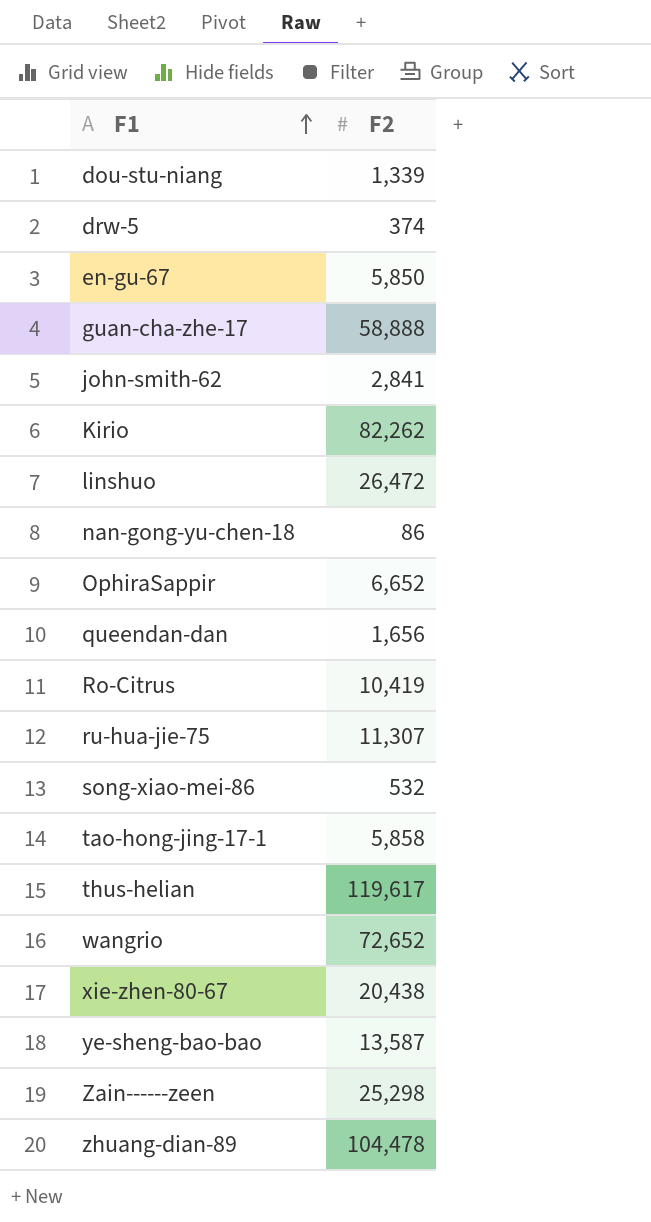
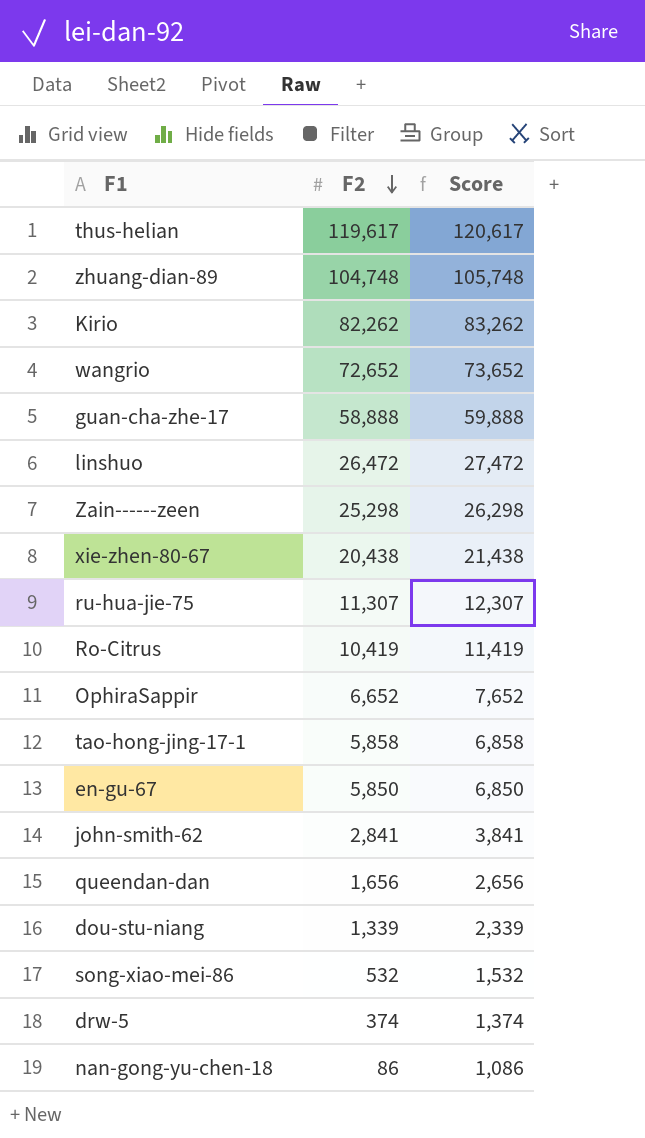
row order: F1 ascending -> F2 descending
column Score | formula: none -> [F2] + 1000
row ye-sheng-bao-bao: 13,587 -> none
zhuang-dian-89 | F2: 104,478 -> 104,748

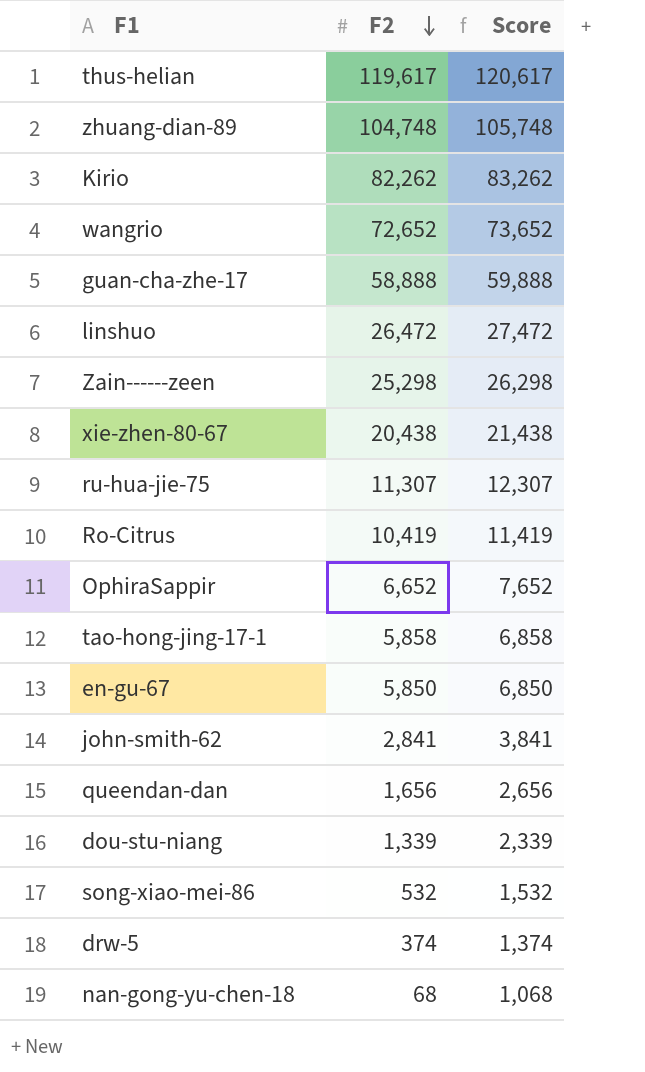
nan-gong-yu-chen-18 | F2: 86 -> 68
nan-gong-yu-chen-18 | Score: 1,086 -> 1,068

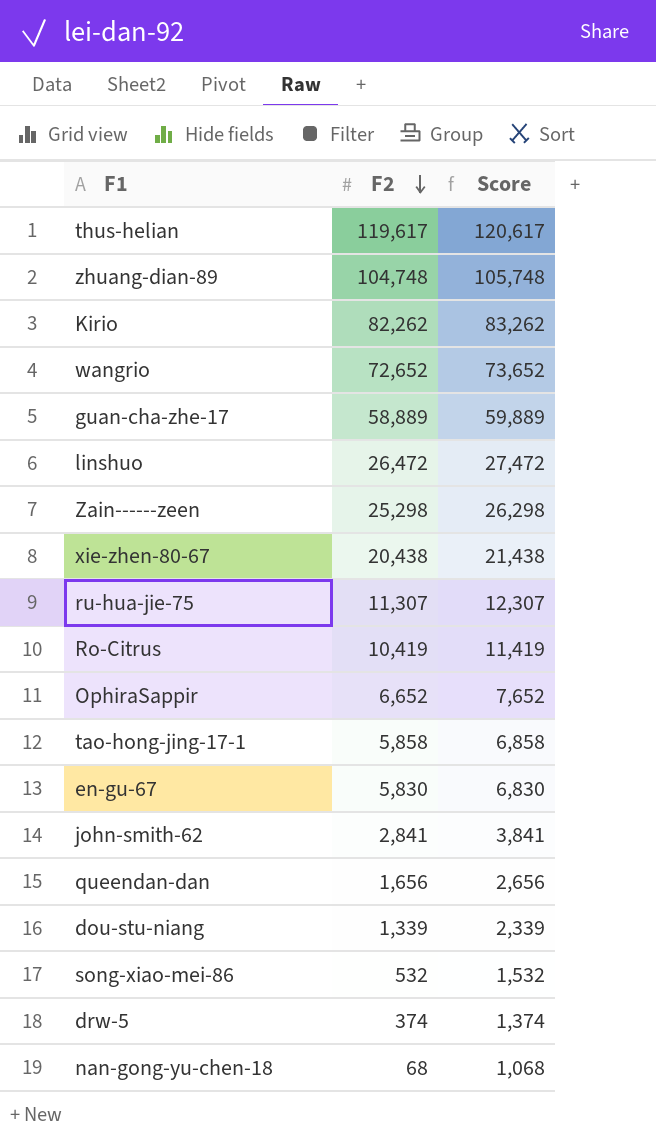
guan-cha-zhe-17 | F2: 58,888 -> 58,889
guan-cha-zhe-17 | Score: 59,888 -> 59,889
en-gu-67 | F2: 5,850 -> 5,830
en-gu-67 | Score: 6,850 -> 6,830

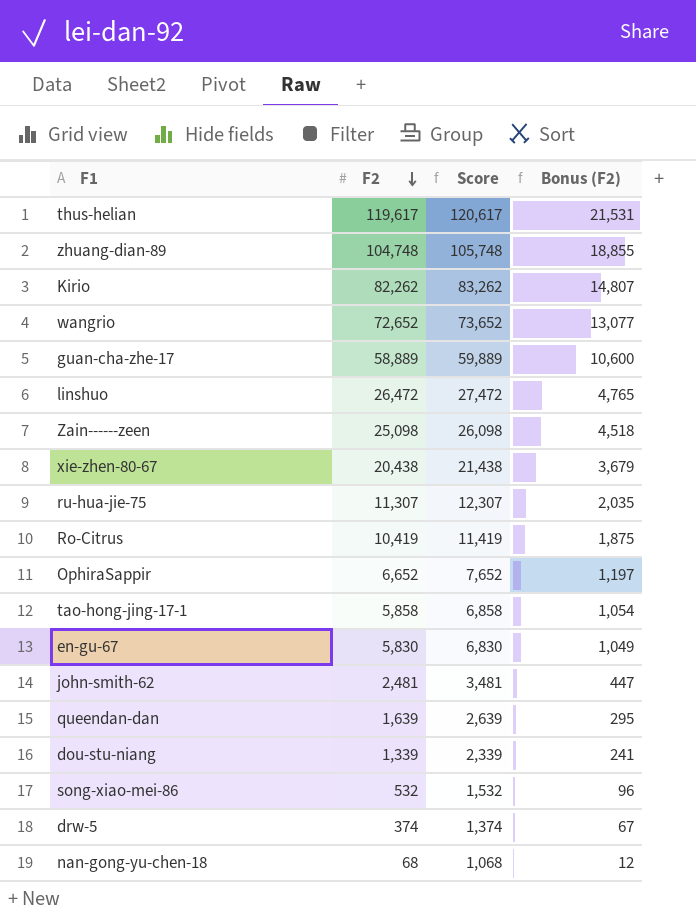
column Bonus (F2) | formula: none -> [F2] * 0.18
Zain------zeen | F2: 25,298 -> 25,098
Zain------zeen | Score: 26,298 -> 26,098
john-smith-62 | F2: 2,841 -> 2,481
john-smith-62 | Score: 3,841 -> 3,481
queendan-dan | F2: 1,656 -> 1,639
queendan-dan | Score: 2,656 -> 2,639

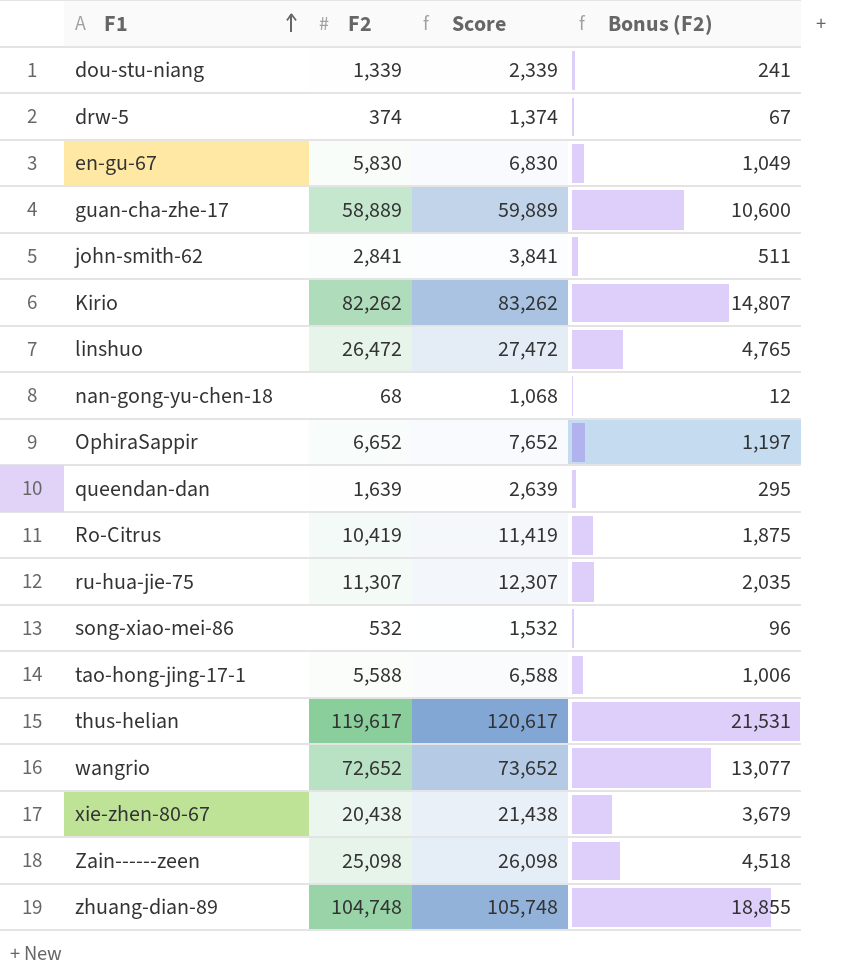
row order: F2 descending -> F1 ascending
john-smith-62 | F2: 2,481 -> 2,841
john-smith-62 | Score: 3,481 -> 3,841
john-smith-62 | Bonus (F2): 447 -> 511
tao-hong-jing-17-1 | F2: 5,858 -> 5,588
tao-hong-jing-17-1 | Score: 6,858 -> 6,588
tao-hong-jing-17-1 | Bonus (F2): 1,054 -> 1,006

